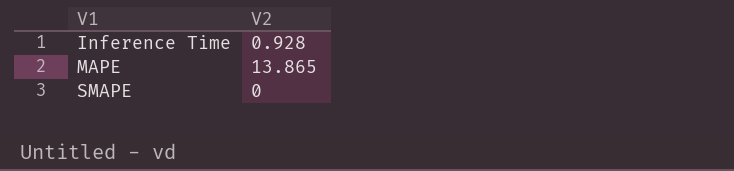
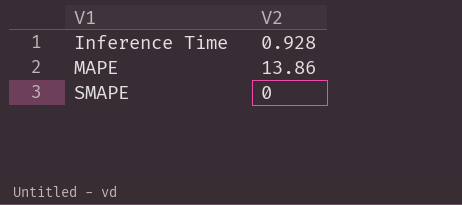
MAPE | V2: 13.865 -> 13.86

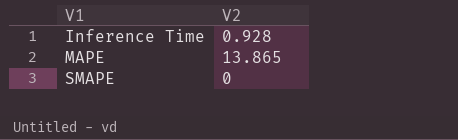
MAPE | V2: 13.86 -> 13.865

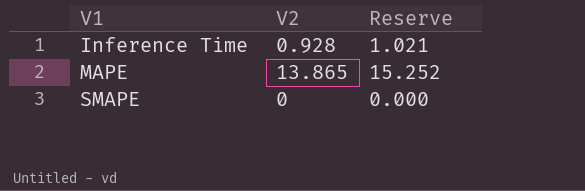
column Reserve | formula: none -> [V2] * 1.1

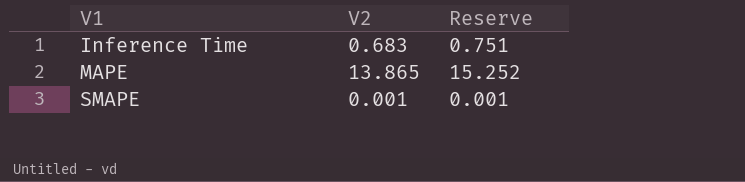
Inference Time | V2: 0.928 -> 0.683
Inference Time | Reserve: 1.021 -> 0.751
SMAPE | V2: 0 -> 0.001
SMAPE | Reserve: 0.000 -> 0.001

